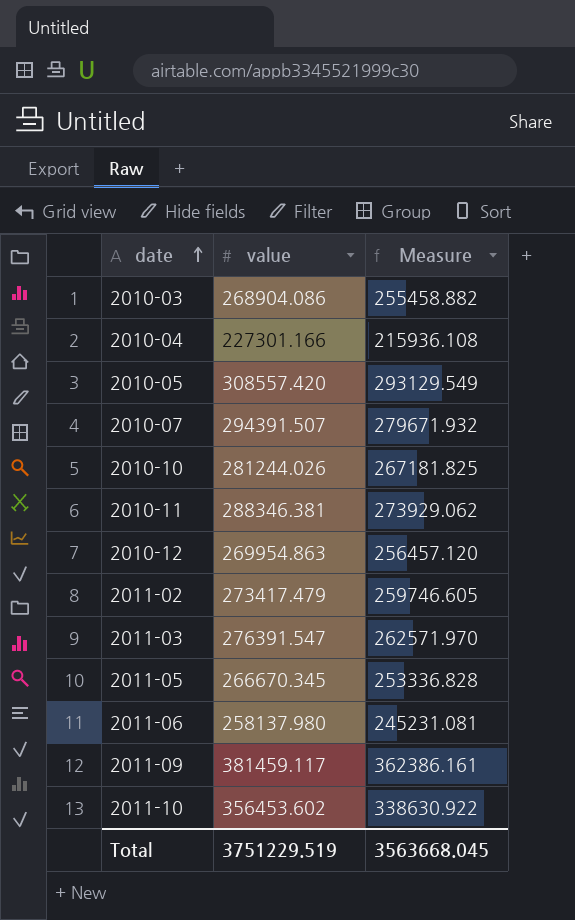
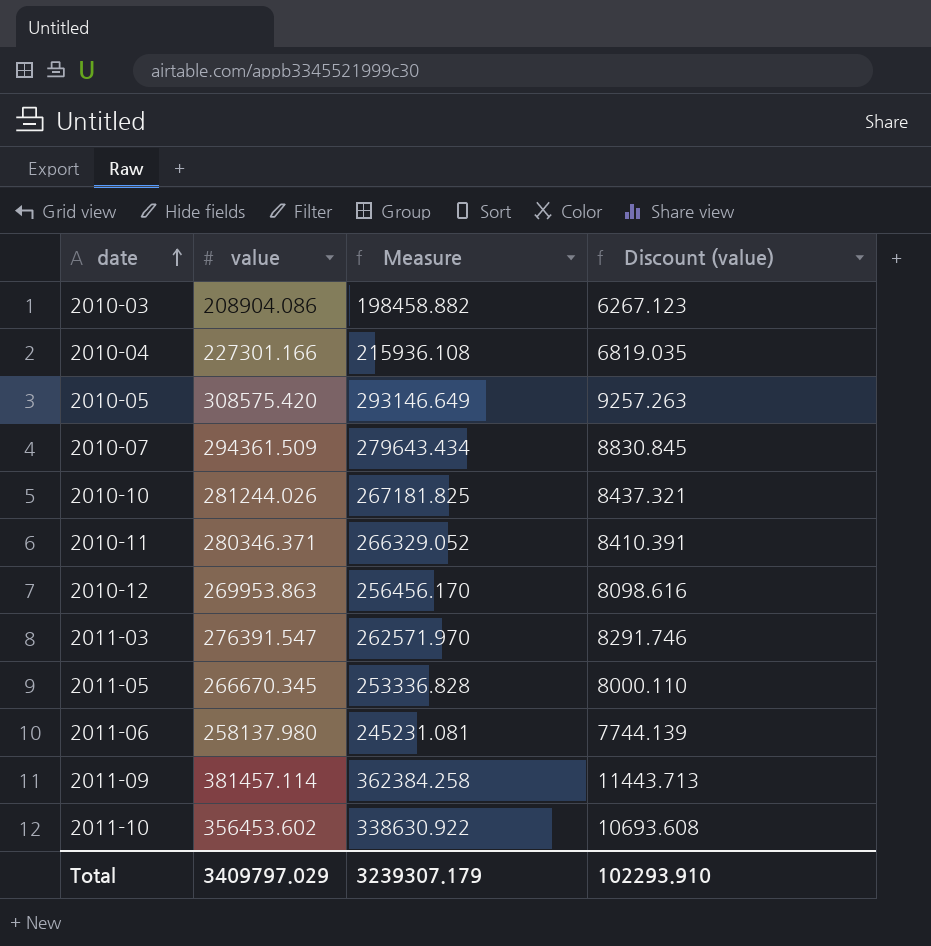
column Discount (value) | formula: none -> [value] * 0.03
row 2011-02: 273417.479 | 259746.605 -> none
2010-03 | value: 268904.086 -> 208904.086
2010-03 | Measure: 255458.882 -> 198458.882
2010-05 | value: 308557.420 -> 308575.420
2010-05 | Measure: 293129.549 -> 293146.649
2010-07 | value: 294391.507 -> 294361.509
2010-07 | Measure: 279671.932 -> 279643.434
2010-11 | value: 288346.381 -> 280346.371
2010-11 | Measure: 273929.062 -> 266329.052
2010-12 | value: 269954.863 -> 269953.863
2010-12 | Measure: 256457.120 -> 256456.170
2011-09 | value: 381459.117 -> 381457.114
2011-09 | Measure: 362386.161 -> 362384.258
Total | value: 3751229.519 -> 3409797.029
Total | Measure: 3563668.045 -> 3239307.179

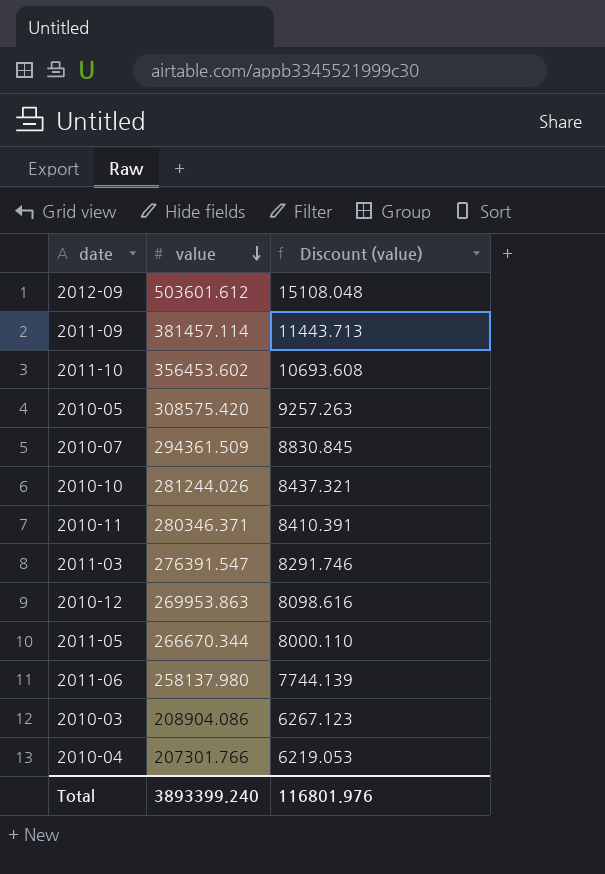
row order: date ascending -> value descending
column Measure | formula: [value] * 0.95 -> none
row 2012-09: none -> 503601.612 | 15108.048
2011-05 | value: 266670.345 -> 266670.344
2010-04 | value: 227301.166 -> 207301.766
2010-04 | Discount (value): 6819.035 -> 6219.053
Total | value: 3409797.029 -> 3893399.240
Total | Discount (value): 102293.910 -> 116801.976

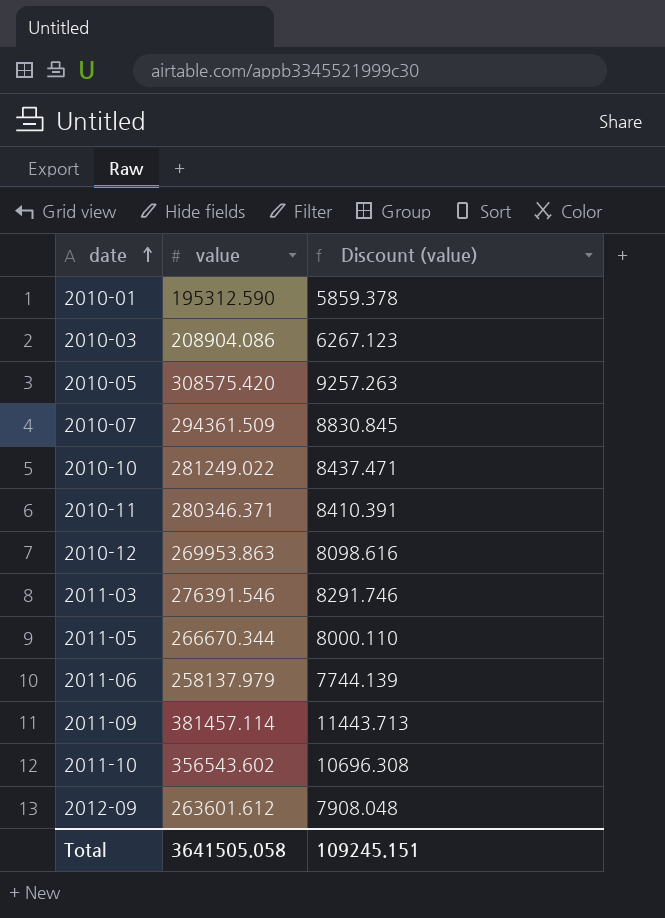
row order: value descending -> date ascending
row 2010-04: 207301.766 | 6219.053 -> none
row 2010-01: none -> 195312.590 | 5859.378
2010-10 | value: 281244.026 -> 281249.022
2010-10 | Discount (value): 8437.321 -> 8437.471
2011-03 | value: 276391.547 -> 276391.546
2011-06 | value: 258137.980 -> 258137.979
2011-10 | value: 356453.602 -> 356543.602
2011-10 | Discount (value): 10693.608 -> 10696.308
2012-09 | value: 503601.612 -> 263601.612
2012-09 | Discount (value): 15108.048 -> 7908.048
Total | value: 3893399.240 -> 3641505.058
Total | Discount (value): 116801.976 -> 109245.151

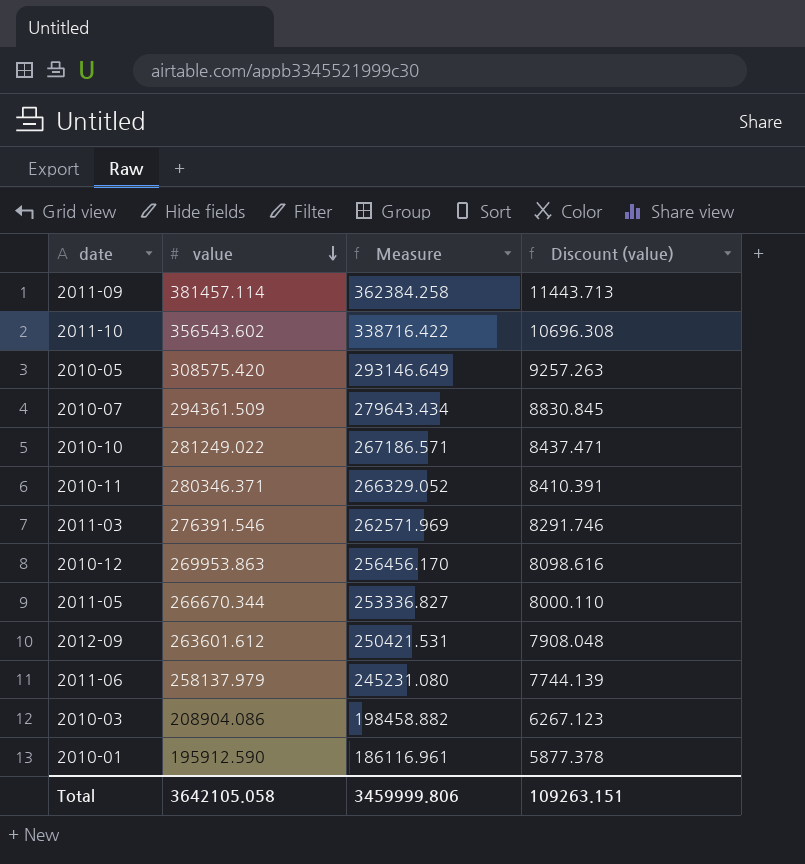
row order: date ascending -> value descending
column Measure | formula: none -> [value] * 0.95
2010-01 | value: 195312.590 -> 195912.590
2010-01 | Discount (value): 5859.378 -> 5877.378
Total | value: 3641505.058 -> 3642105.058
Total | Discount (value): 109245.151 -> 109263.151

